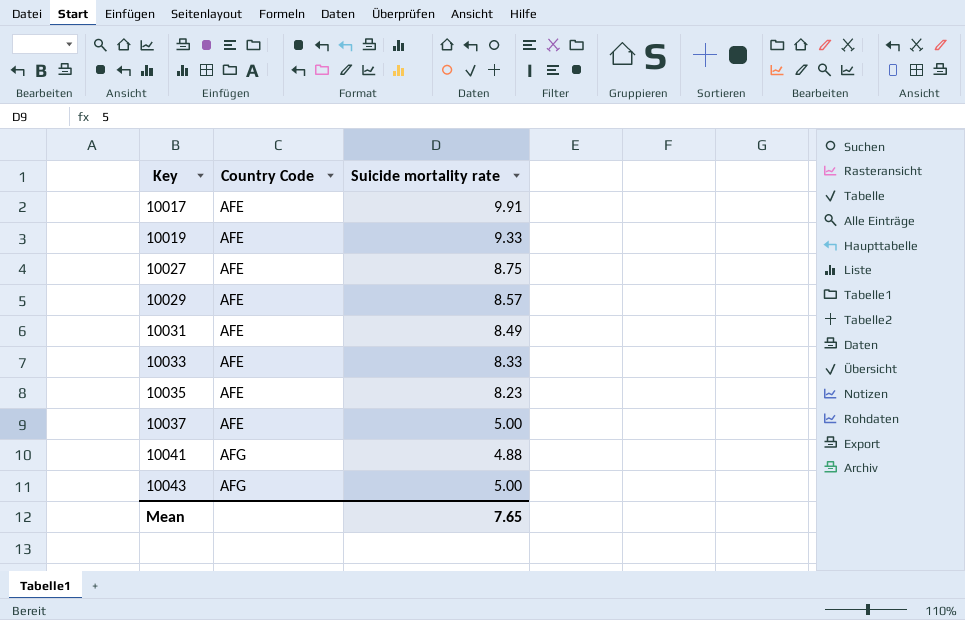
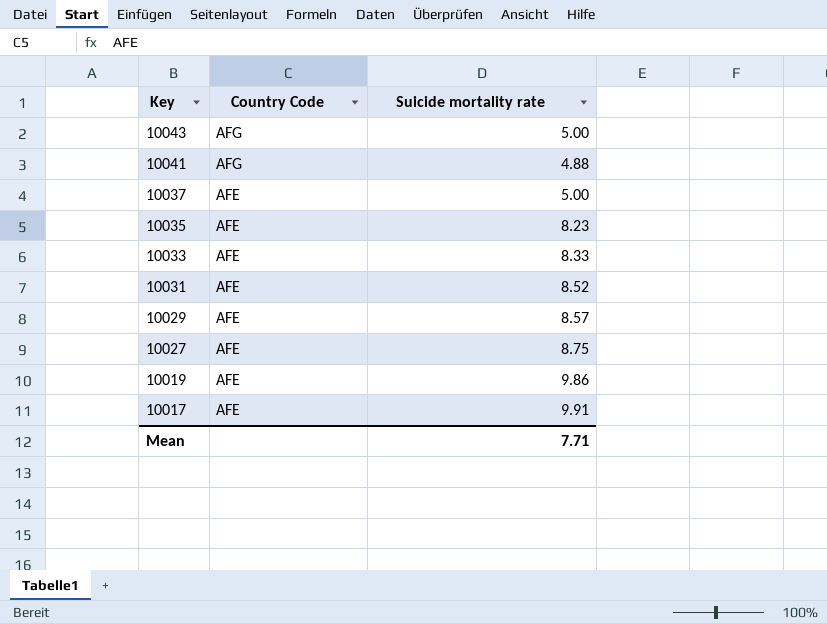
row order: Key ascending -> Key descending
10031 | Suicide mortality rate: 8.49 -> 8.52
10019 | Suicide mortality rate: 9.33 -> 9.86
Mean | Suicide mortality rate: 7.65 -> 7.71

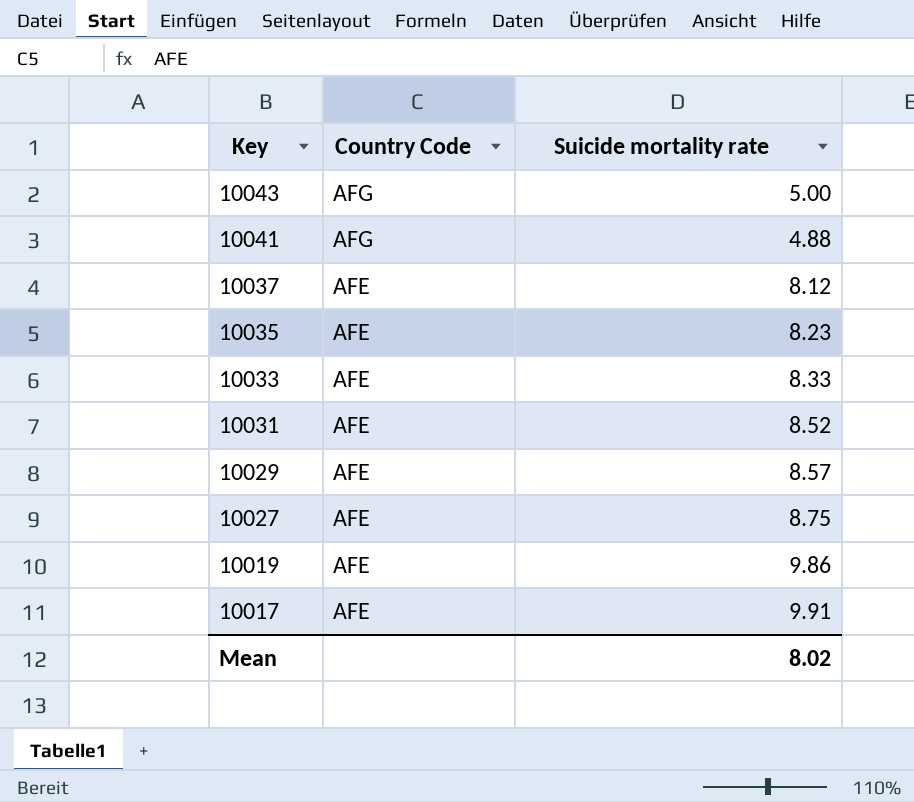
10037 | Suicide mortality rate: 5.00 -> 8.12
Mean | Suicide mortality rate: 7.71 -> 8.02

